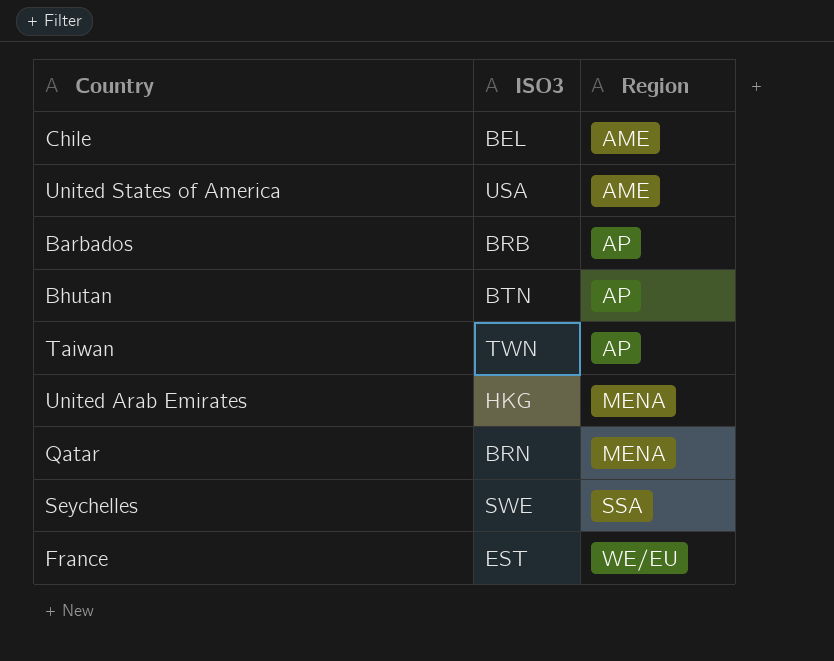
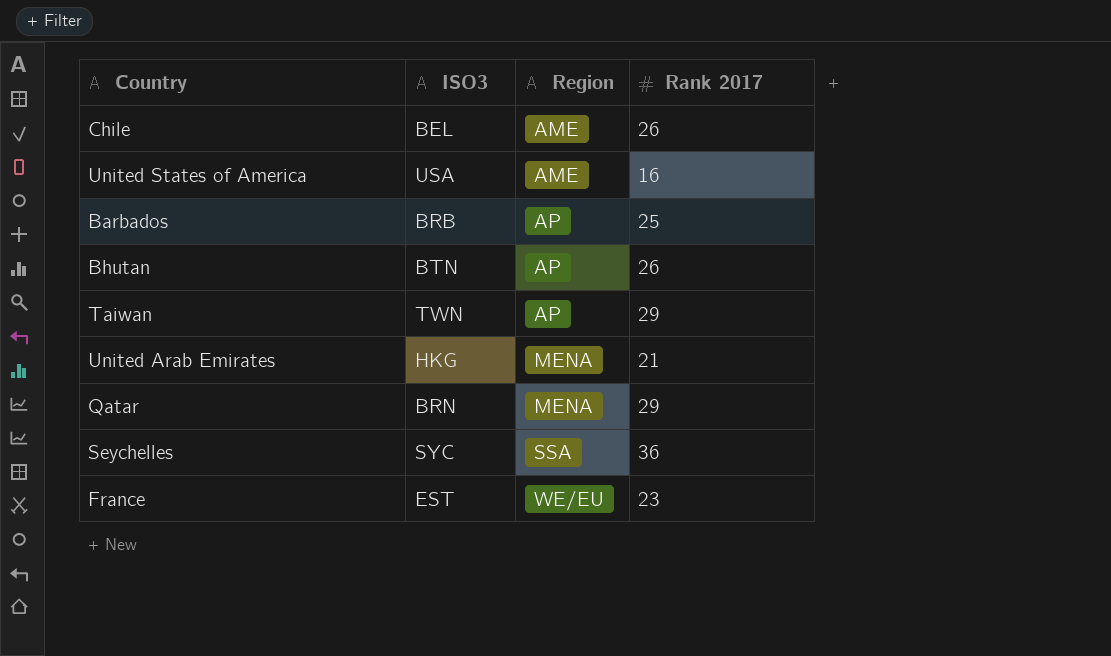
column Rank 2017 | position: none -> 4
Seychelles | ISO3: SWE -> SYC

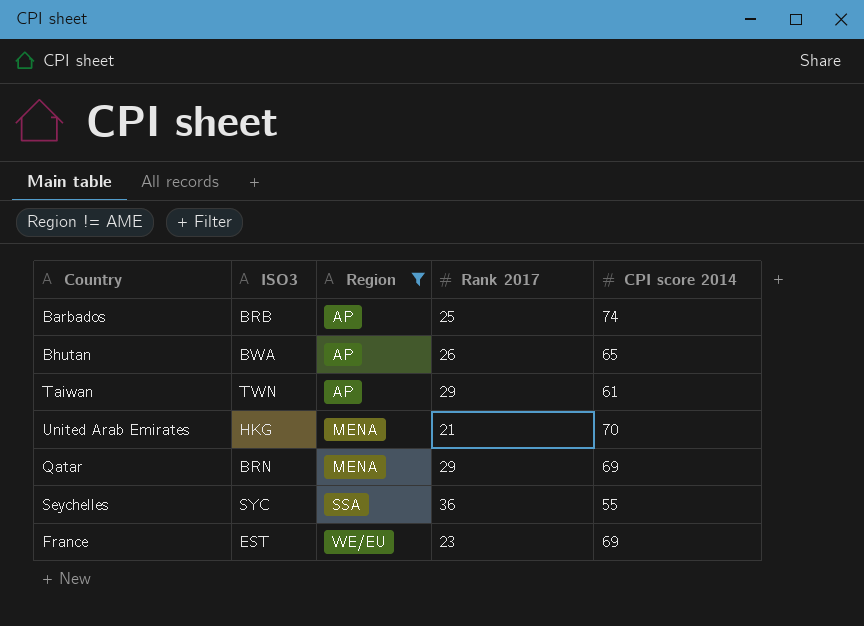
filter: none -> Region != AME
column CPI score 2014 | position: none -> 5
Bhutan | ISO3: BTN -> BWA

